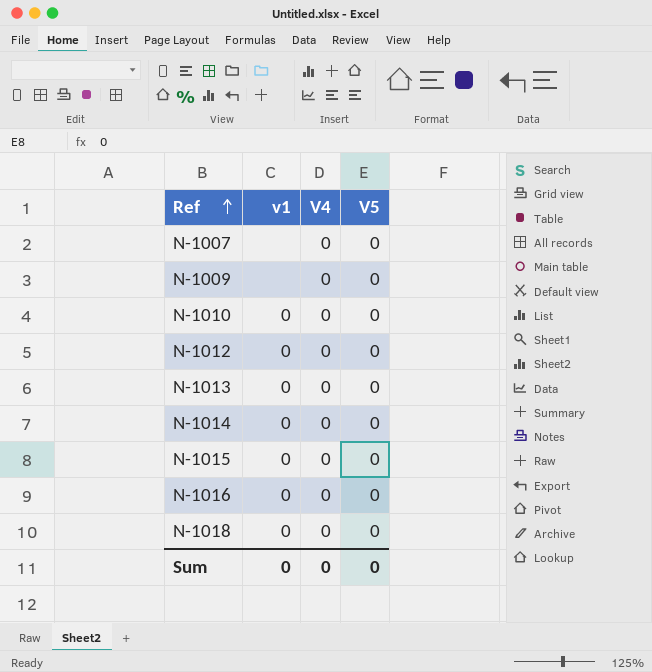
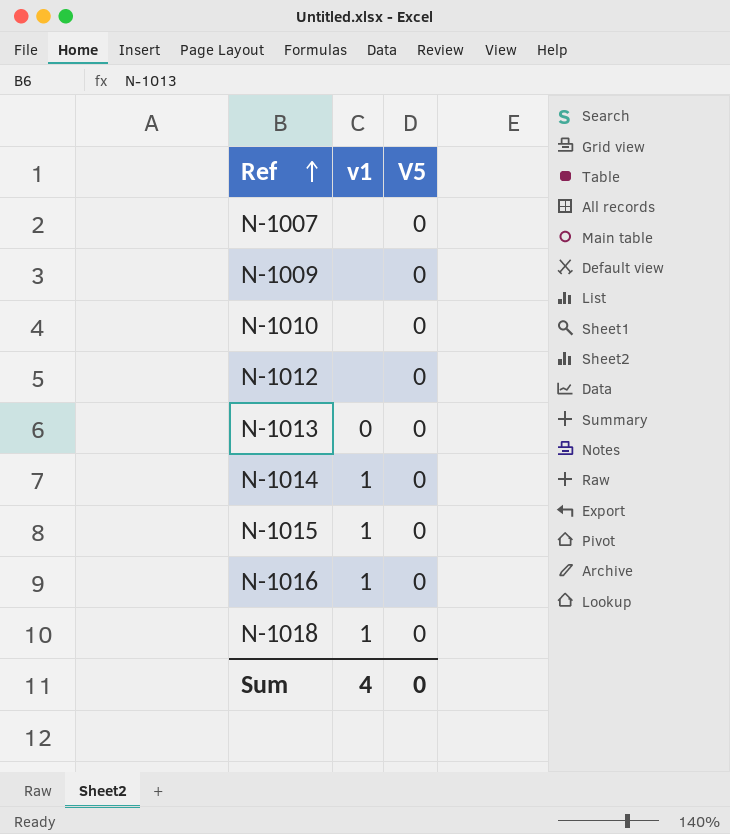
column V4 | position: 3 -> none
N-1010 | v1: 0 -> none
N-1012 | v1: 0 -> none
N-1014 | v1: 0 -> 1
N-1015 | v1: 0 -> 1
N-1016 | v1: 0 -> 1
N-1018 | v1: 0 -> 1
Sum | v1: 0 -> 4

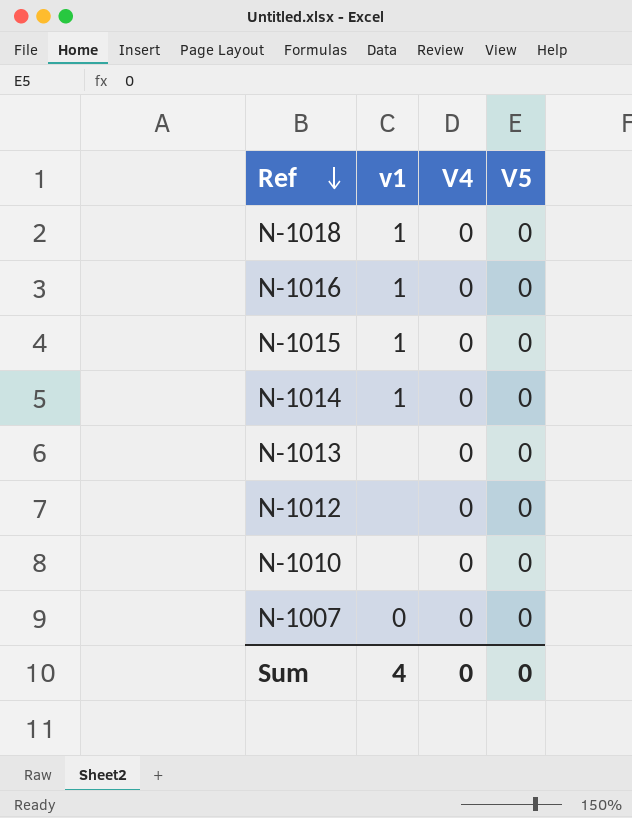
row order: Ref ascending -> Ref descending
column V4 | position: none -> 3
row N-1009: none | 0 -> none
N-1013 | v1: 0 -> none
N-1007 | v1: none -> 0

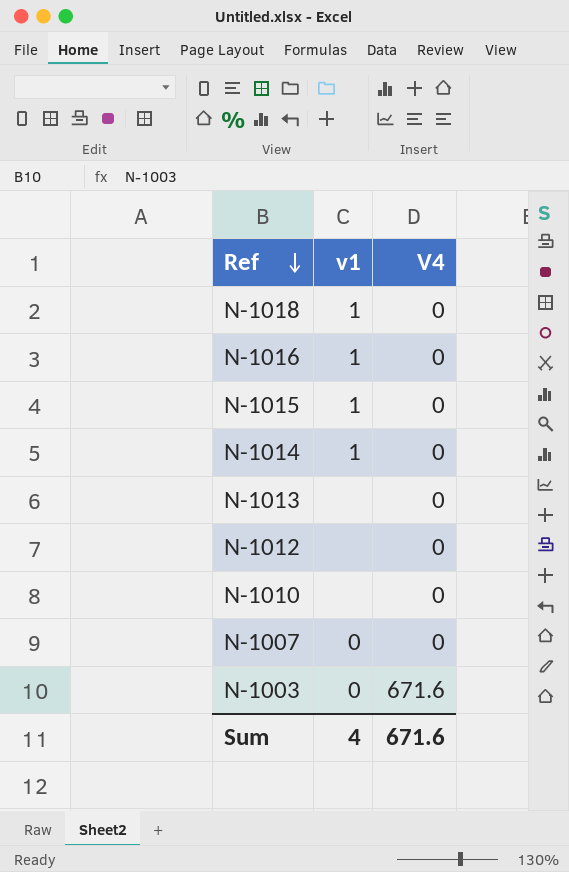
column V5 | position: 4 -> none
row N-1003: none -> 0 | 671.6
Sum | V4: 0 -> 671.6

